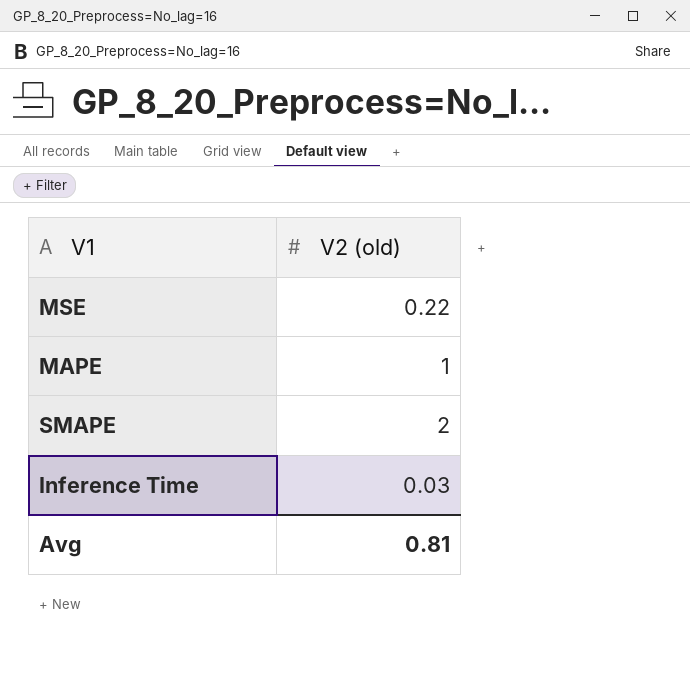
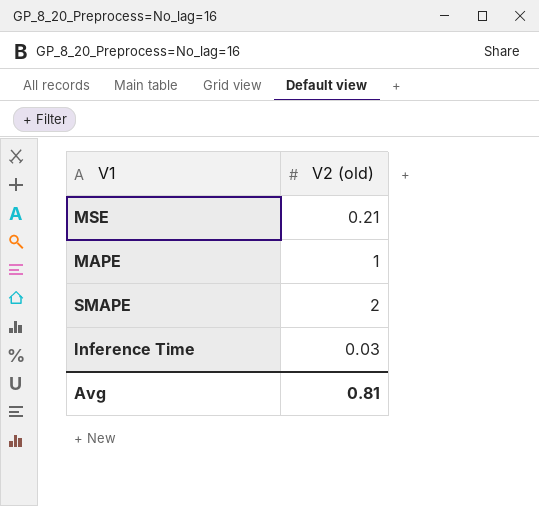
MSE | V2 (old): 0.22 -> 0.21

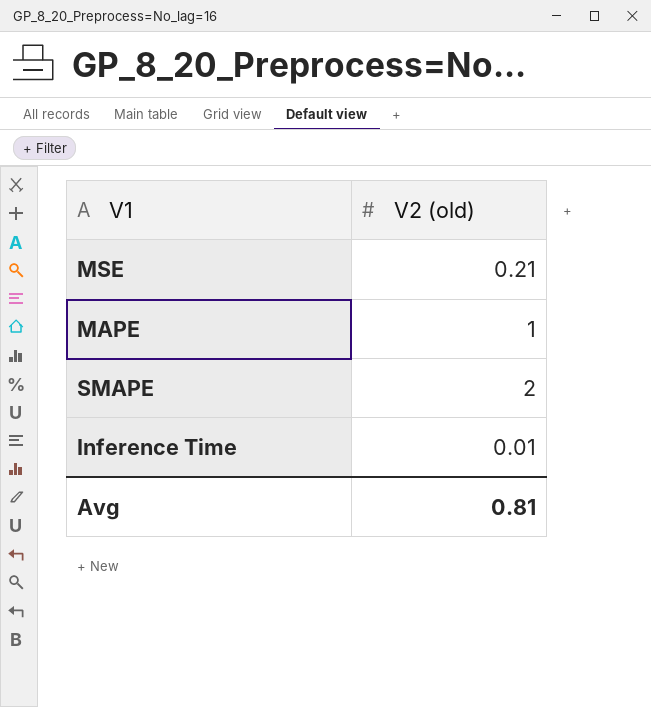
Inference Time | V2 (old): 0.03 -> 0.01

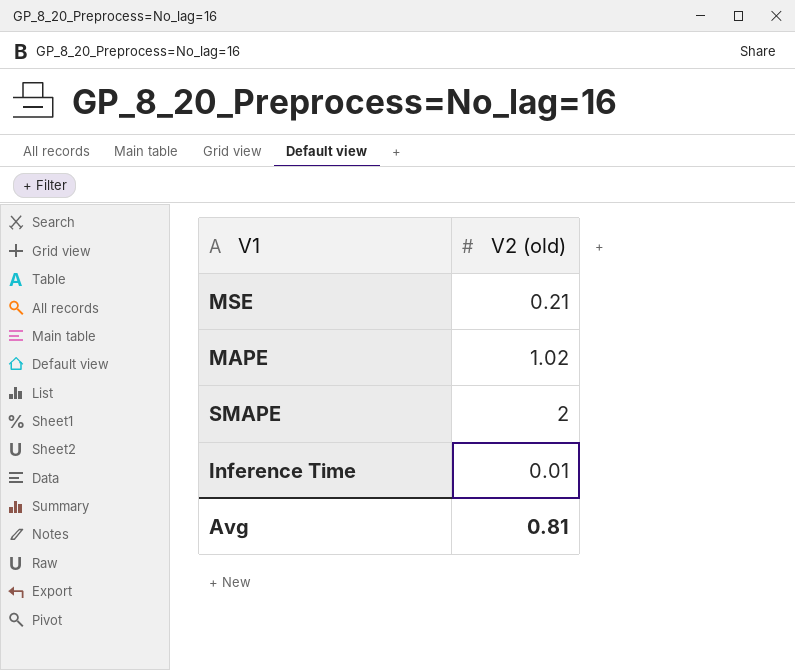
MAPE | V2 (old): 1 -> 1.02

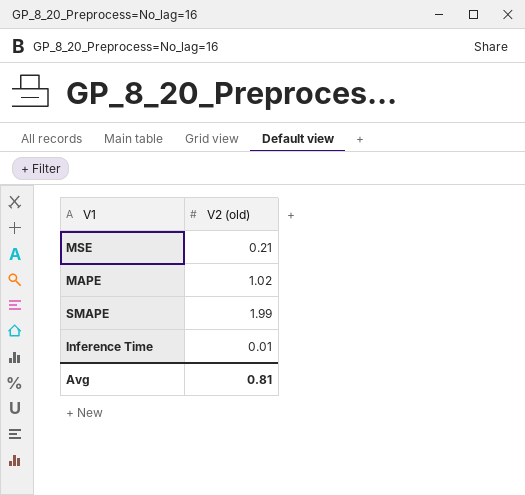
SMAPE | V2 (old): 2 -> 1.99

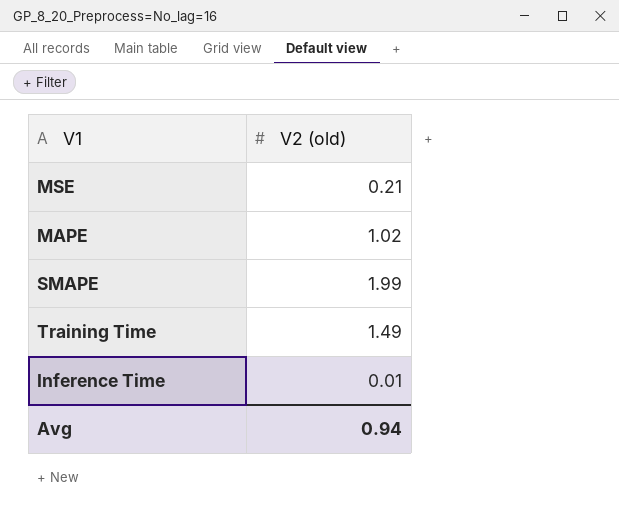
row Training Time: none -> 1.49
Avg | V2 (old): 0.81 -> 0.94

